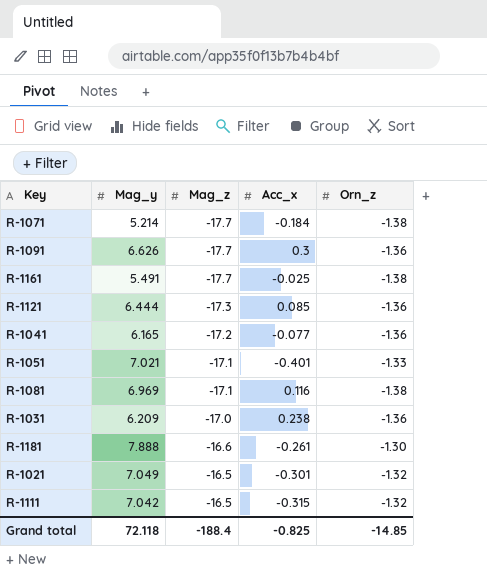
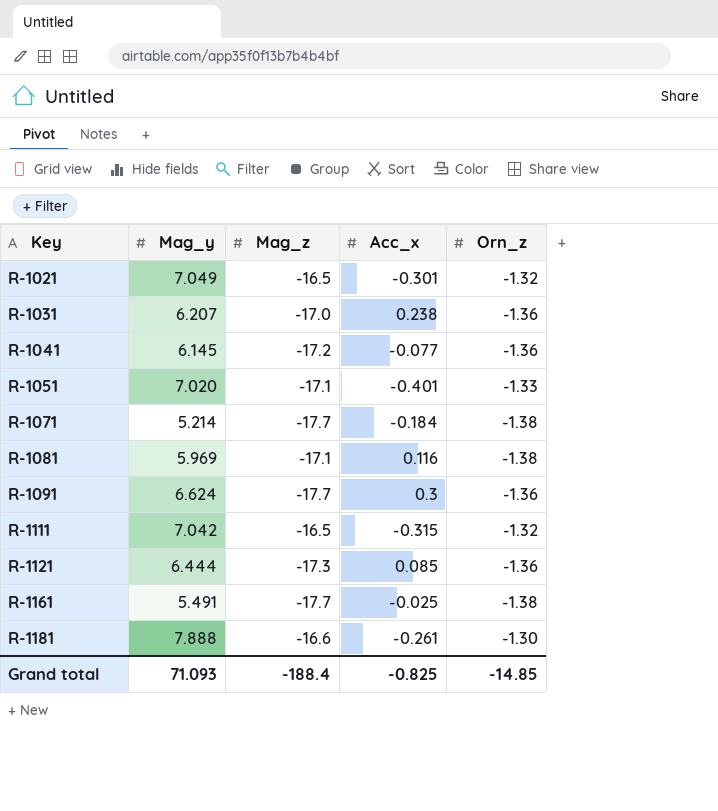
row order: Mag_z ascending -> Key ascending
R-1031 | Mag_y: 6.209 -> 6.207
R-1041 | Mag_y: 6.165 -> 6.145
R-1051 | Mag_y: 7.021 -> 7.020
R-1081 | Mag_y: 6.969 -> 5.969
R-1091 | Mag_y: 6.626 -> 6.624
Grand total | Mag_y: 72.118 -> 71.093

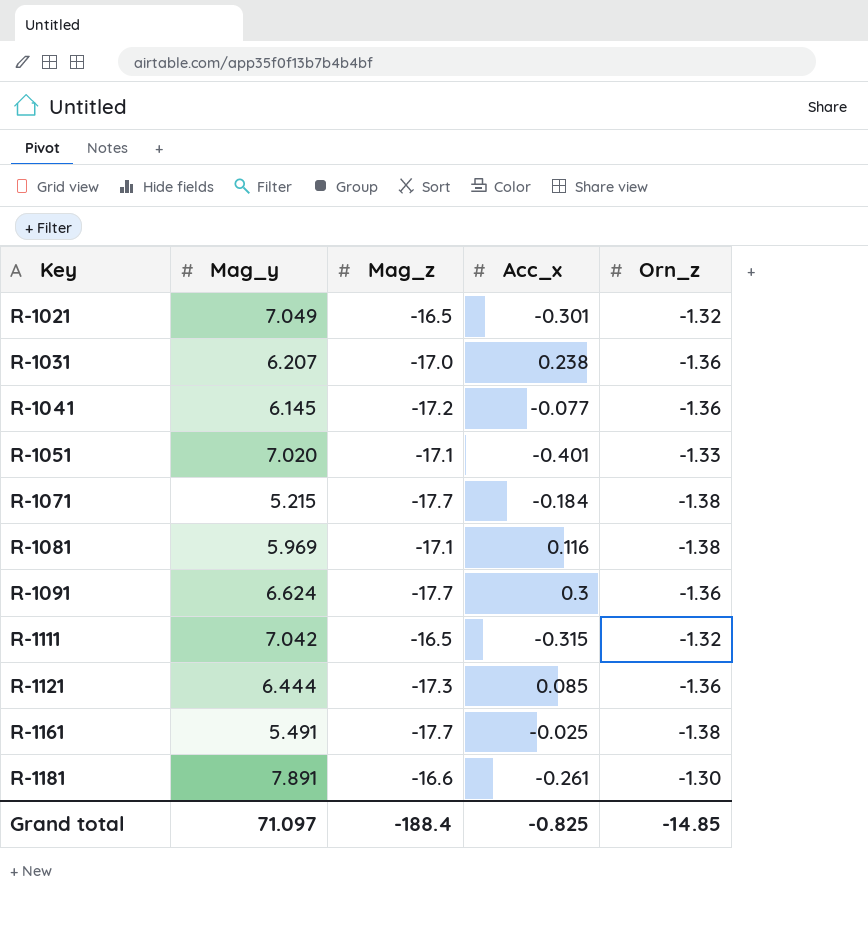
R-1071 | Mag_y: 5.214 -> 5.215
R-1181 | Mag_y: 7.888 -> 7.891
Grand total | Mag_y: 71.093 -> 71.097

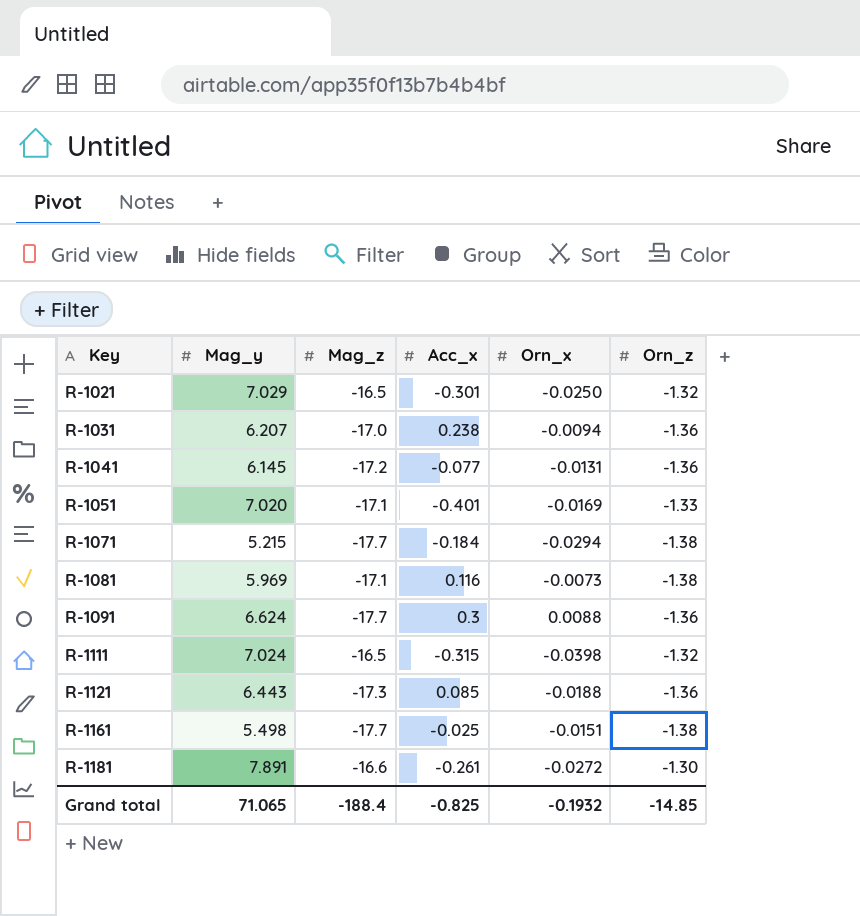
column Orn_x | position: none -> 5
R-1021 | Mag_y: 7.049 -> 7.029
R-1111 | Mag_y: 7.042 -> 7.024
R-1121 | Mag_y: 6.444 -> 6.443
R-1161 | Mag_y: 5.491 -> 5.498
Grand total | Mag_y: 71.097 -> 71.065

